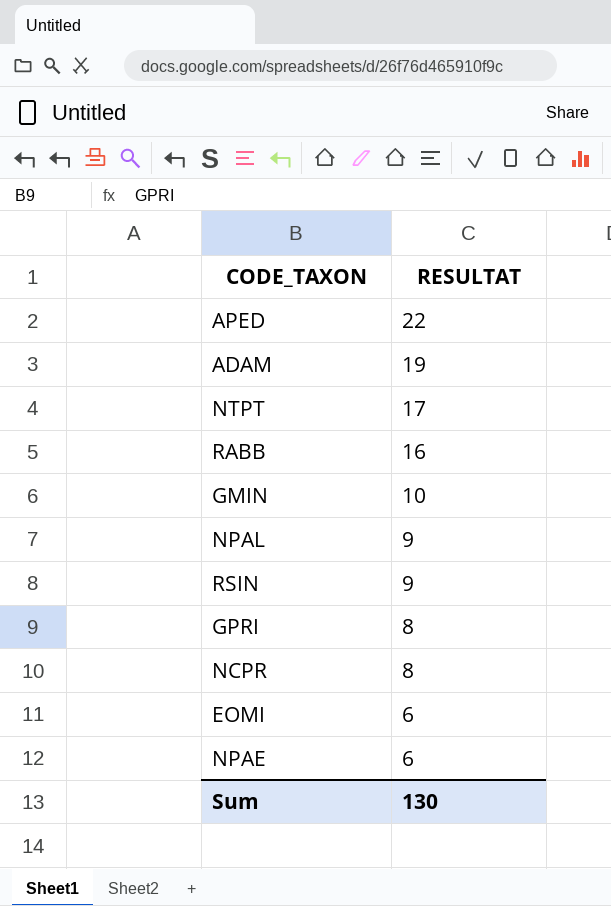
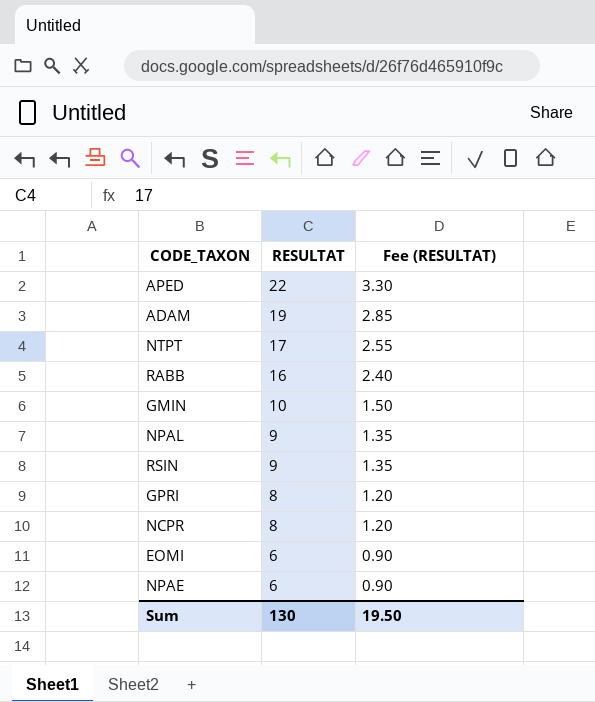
column Fee (RESULTAT) | formula: none -> [RESULTAT] * 0.15

